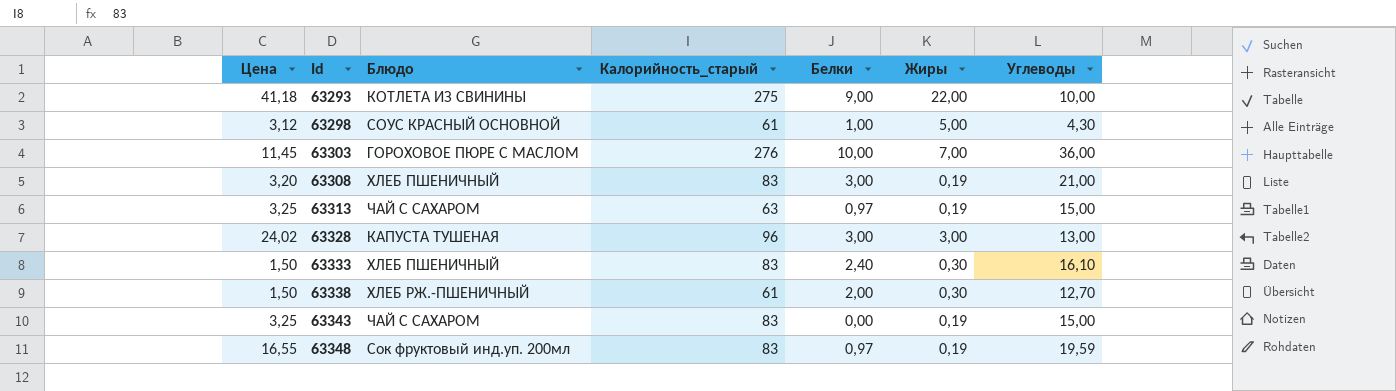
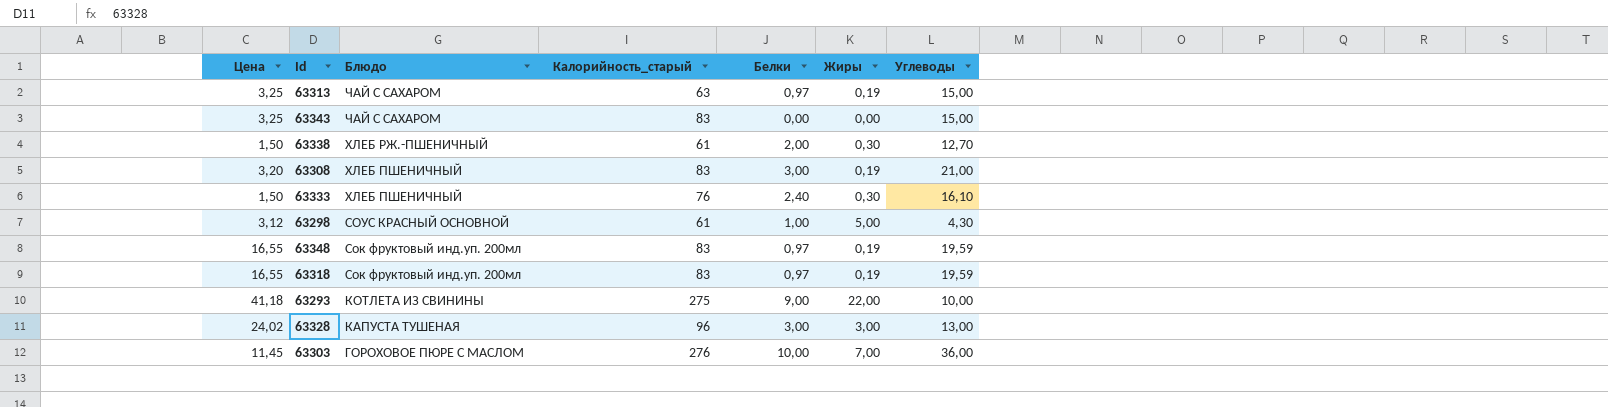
row order: Id ascending -> Блюдо descending
63343 | Жиры: 0,19 -> 0,00
63333 | Калорийность_старый: 83 -> 76
row 63318: none -> 16,55 | Сок фруктовый инд.уп. 200мл | 83 | 0,97 | 0,19 | 19,59

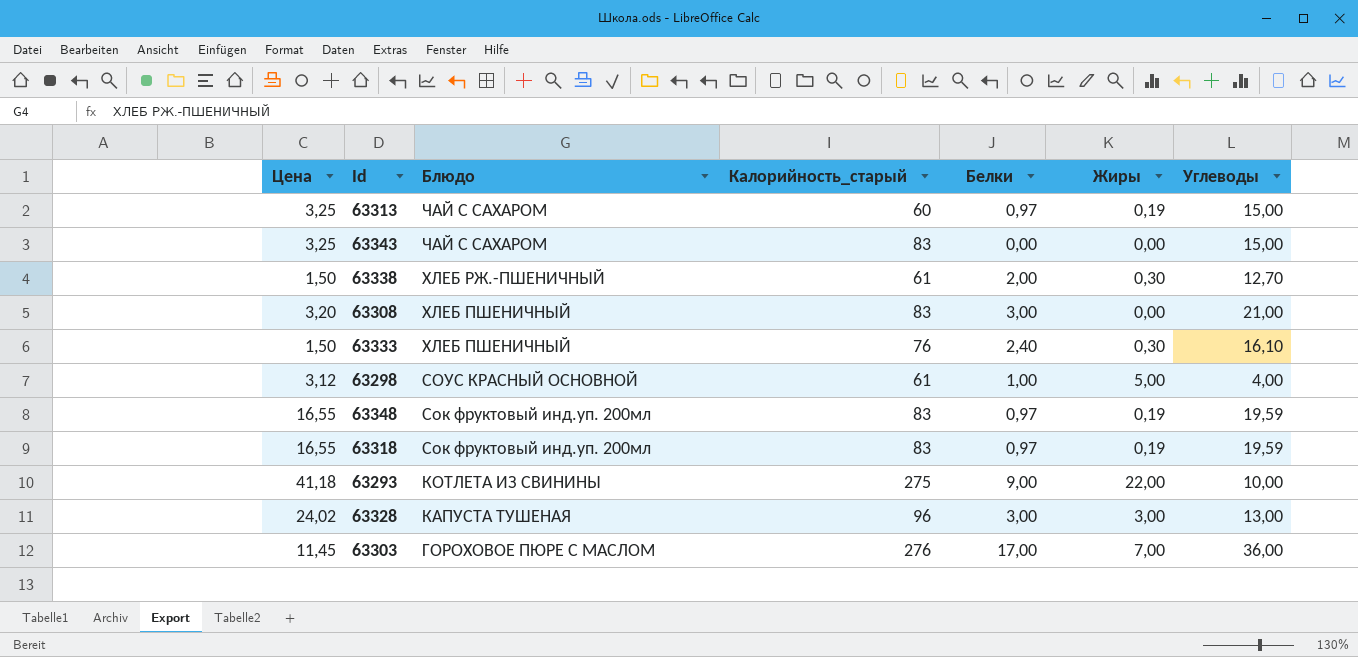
63313 | Калорийность_старый: 63 -> 60
63308 | Жиры: 0,19 -> 0,00
63298 | Углеводы: 4,30 -> 4,00
63303 | Белки: 10,00 -> 17,00

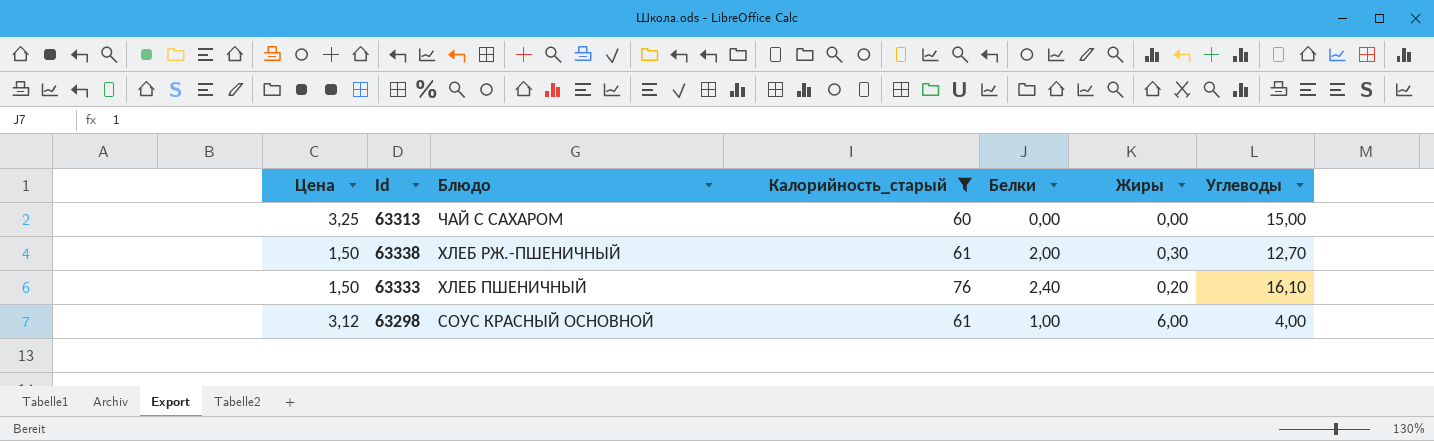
filter: none -> Калорийность_старый <= 76
63313 | Белки: 0,97 -> 0,00
63313 | Жиры: 0,19 -> 0,00
63333 | Жиры: 0,30 -> 0,20
63298 | Жиры: 5,00 -> 6,00

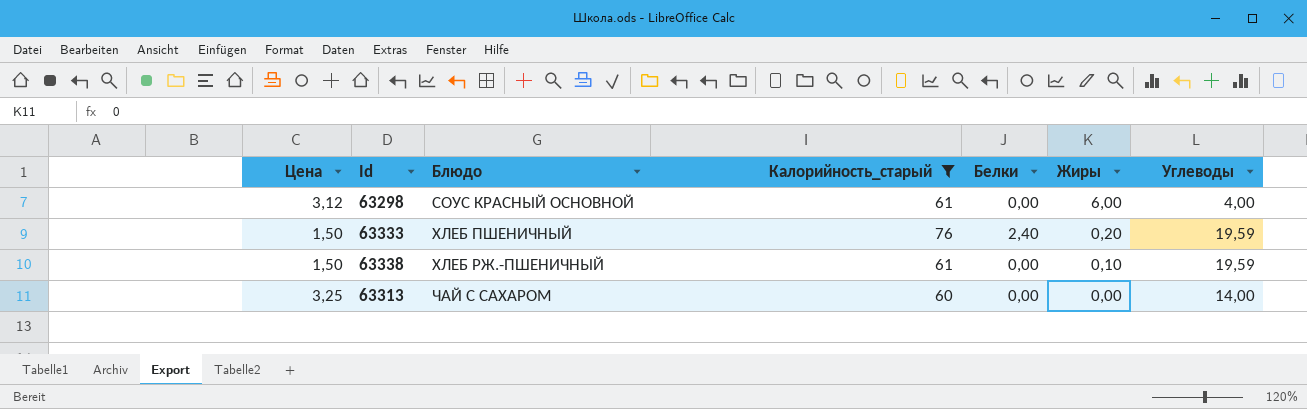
row order: Блюдо descending -> Блюдо ascending
63298 | Белки: 1,00 -> 0,00
63333 | Углеводы: 16,10 -> 19,59
63338 | Белки: 2,00 -> 0,00
63338 | Жиры: 0,30 -> 0,10
63338 | Углеводы: 12,70 -> 19,59
63313 | Углеводы: 15,00 -> 14,00

